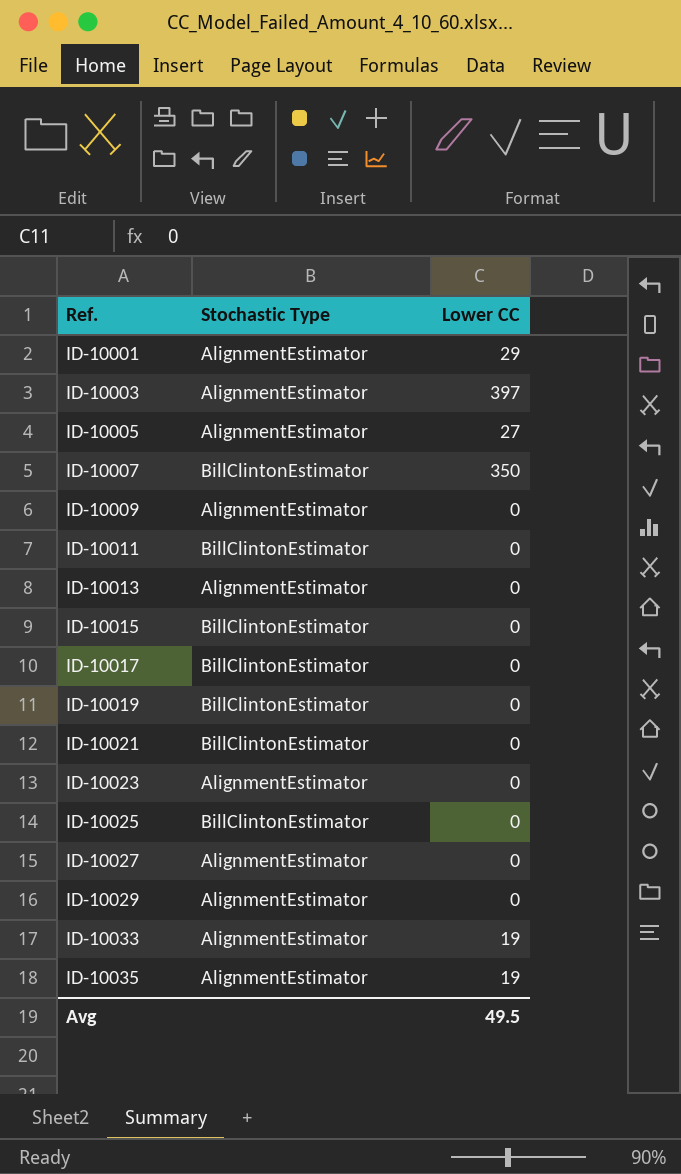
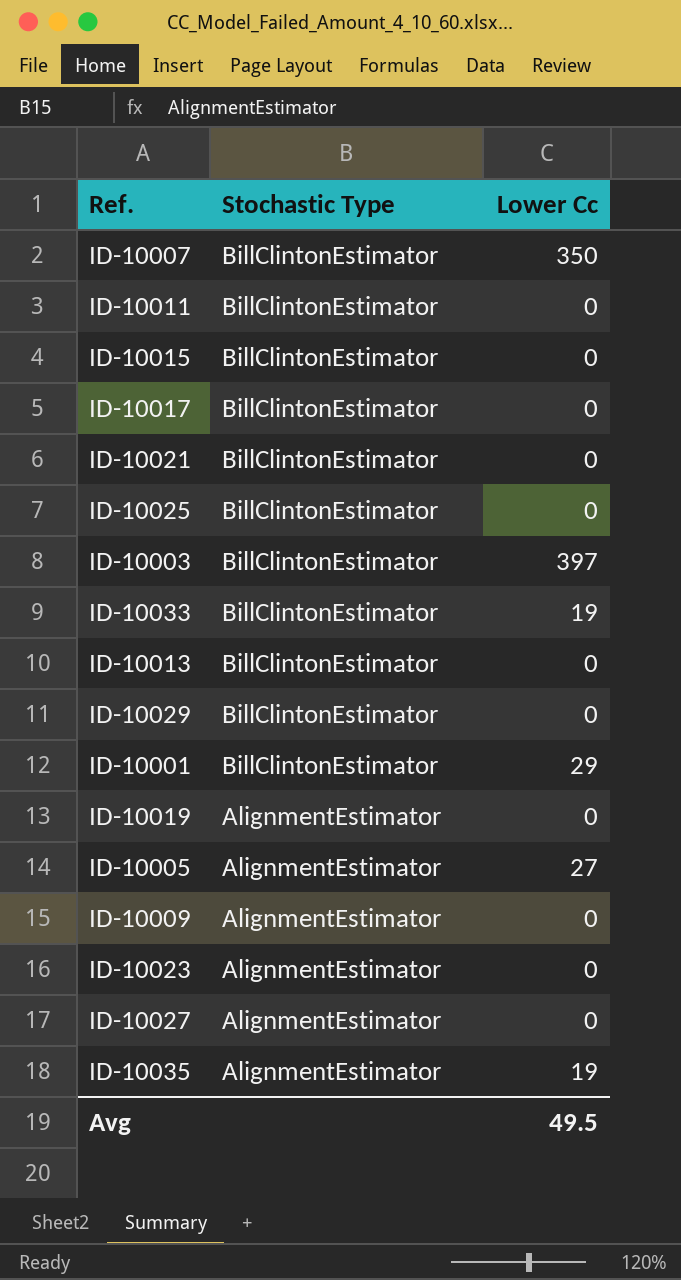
row order: Ref. ascending -> Stochastic Type descending
column name: Lower CC -> Lower Cc
ID-10003 | Stochastic Type: AlignmentEstimator -> BillClintonEstimator
ID-10033 | Stochastic Type: AlignmentEstimator -> BillClintonEstimator
ID-10013 | Stochastic Type: AlignmentEstimator -> BillClintonEstimator
ID-10029 | Stochastic Type: AlignmentEstimator -> BillClintonEstimator
ID-10001 | Stochastic Type: AlignmentEstimator -> BillClintonEstimator
ID-10019 | Stochastic Type: BillClintonEstimator -> AlignmentEstimator

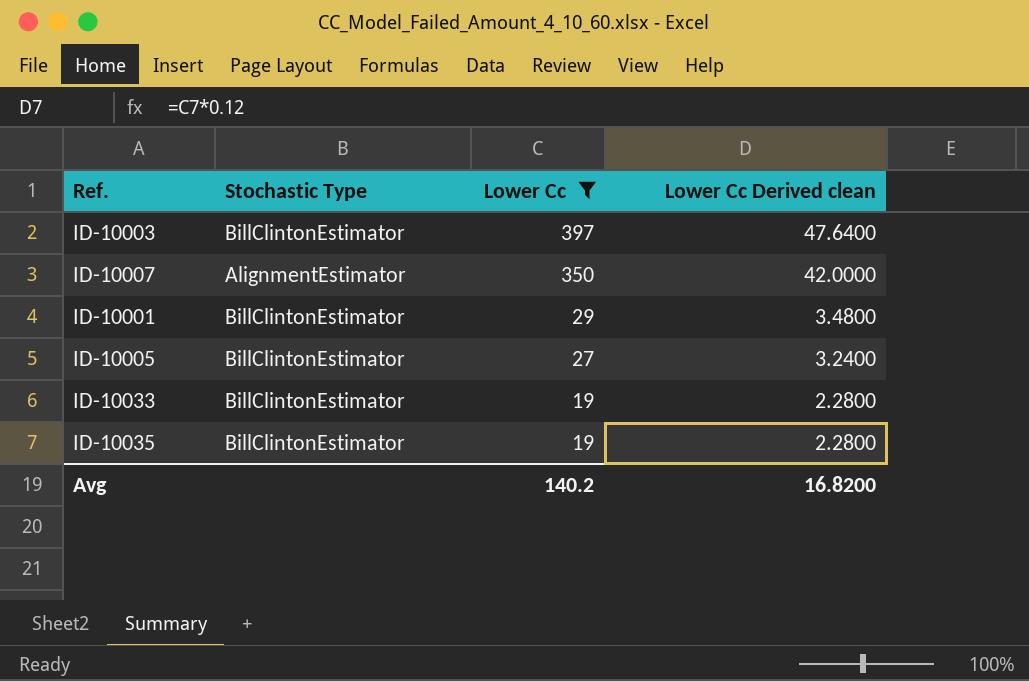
filter: none -> Lower Cc != 0
row order: Stochastic Type descending -> Lower Cc descending
column Lower Cc Derived clean | formula: none -> [Lower Cc] * 0.12
ID-10007 | Stochastic Type: BillClintonEstimator -> AlignmentEstimator
ID-10005 | Stochastic Type: AlignmentEstimator -> BillClintonEstimator
ID-10035 | Stochastic Type: AlignmentEstimator -> BillClintonEstimator
Avg | Lower Cc: 49.5 -> 140.2

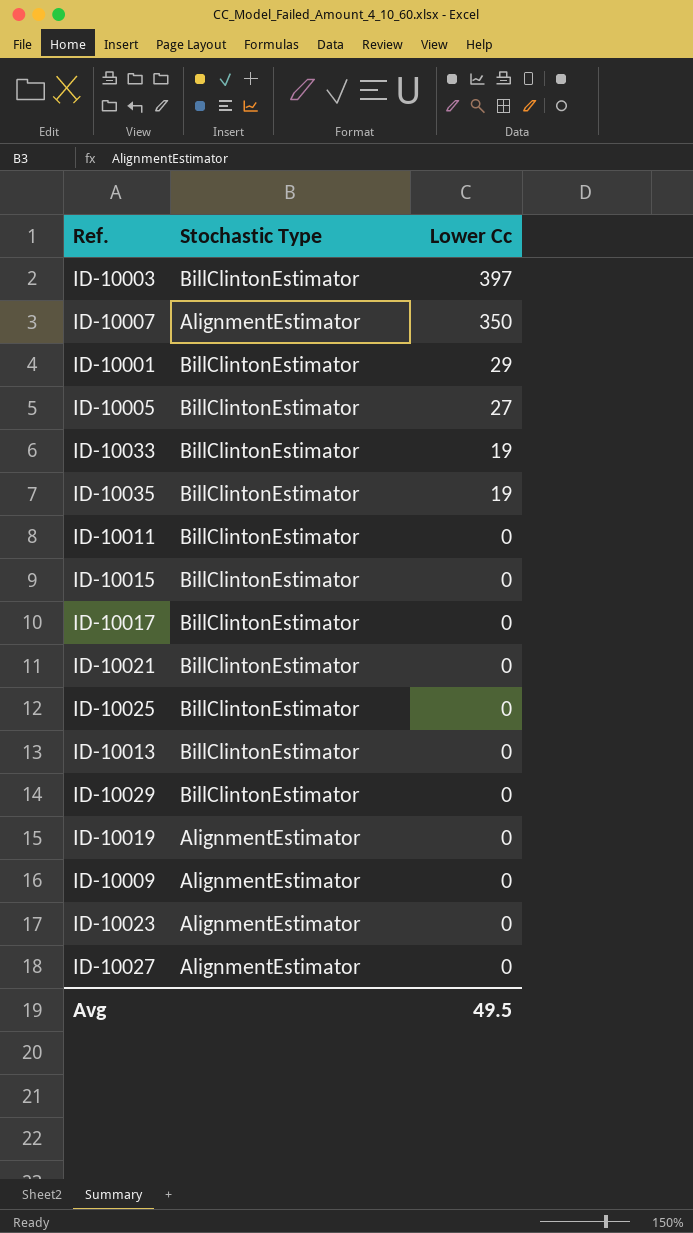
filter: Lower Cc != 0 -> none
column Lower Cc Derived clean | formula: [Lower Cc] * 0.12 -> none
Avg | Lower Cc: 140.2 -> 49.5

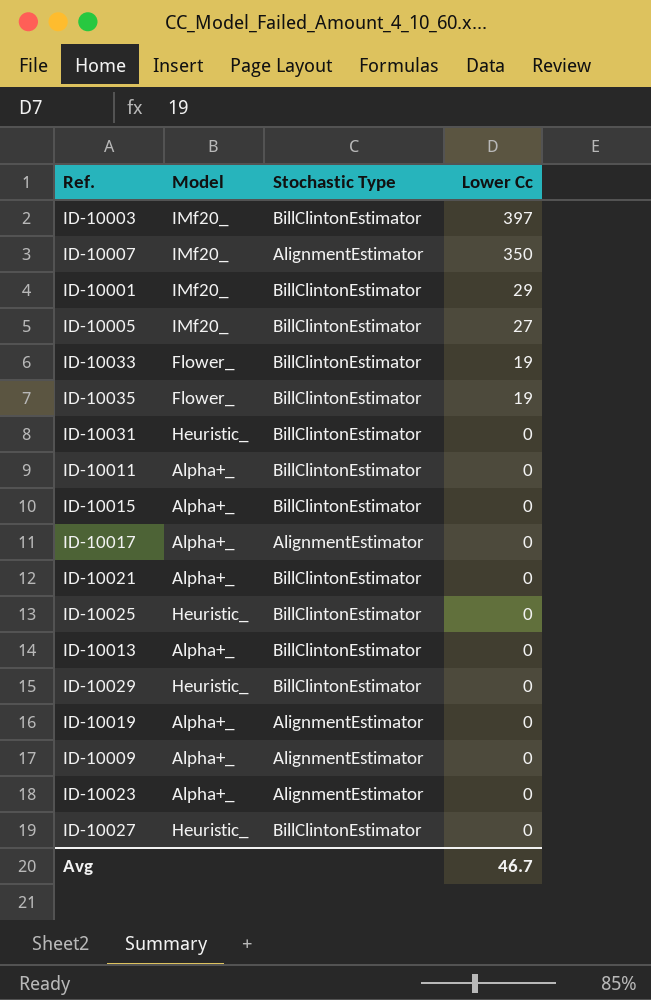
column Model | position: none -> 2
row ID-10031: none -> Heuristic_ | BillClintonEstimator | 0
ID-10017 | Stochastic Type: BillClintonEstimator -> AlignmentEstimator
ID-10027 | Stochastic Type: AlignmentEstimator -> BillClintonEstimator
Avg | Lower Cc: 49.5 -> 46.7

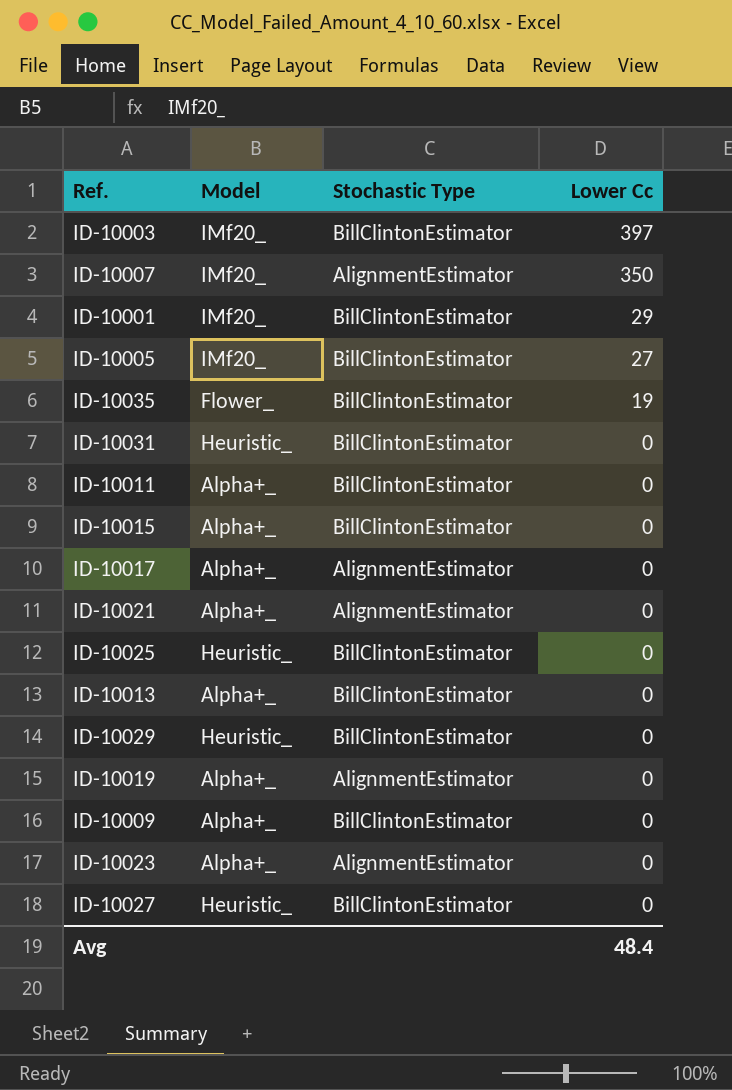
row ID-10033: Flower_ | BillClintonEstimator | 19 -> none
ID-10021 | Stochastic Type: BillClintonEstimator -> AlignmentEstimator
ID-10009 | Stochastic Type: AlignmentEstimator -> BillClintonEstimator
Avg | Lower Cc: 46.7 -> 48.4

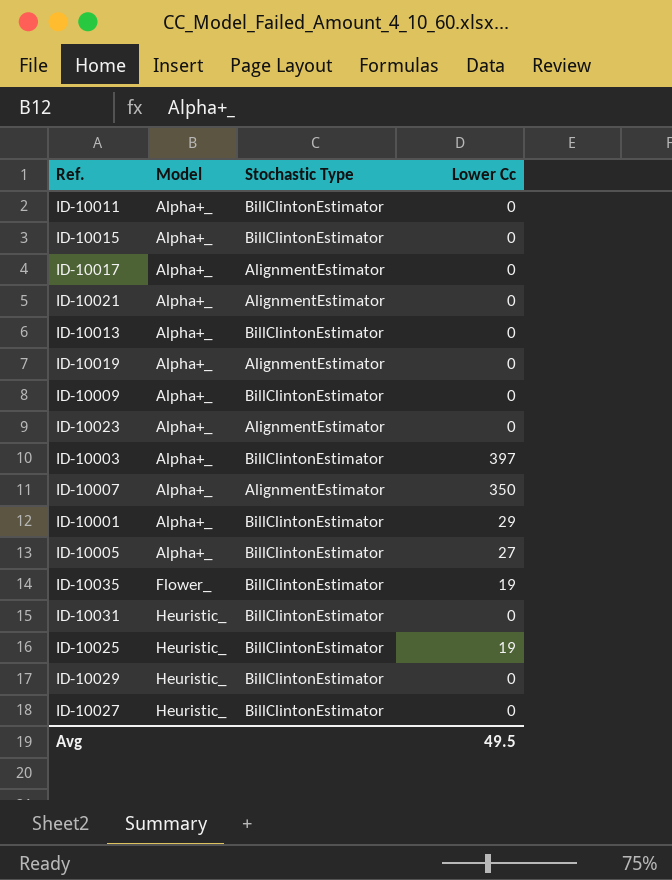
row order: Lower Cc descending -> Model ascending
ID-10003 | Model: IMf20_ -> Alpha+_
ID-10007 | Model: IMf20_ -> Alpha+_
ID-10001 | Model: IMf20_ -> Alpha+_
ID-10005 | Model: IMf20_ -> Alpha+_
ID-10025 | Lower Cc: 0 -> 19
Avg | Lower Cc: 48.4 -> 49.5

